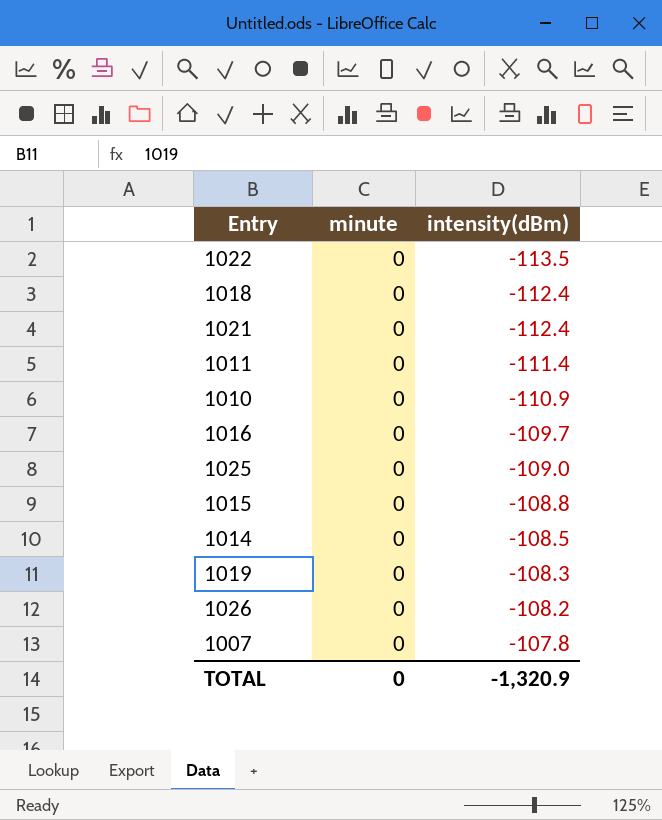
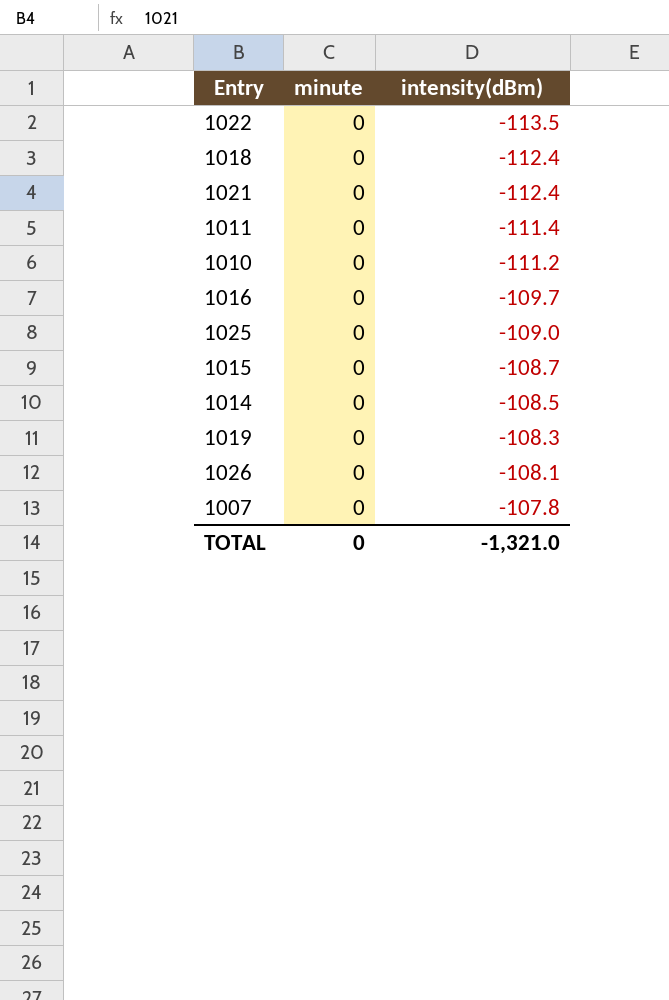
1010 | intensity(dBm): -110.9 -> -111.2
1015 | intensity(dBm): -108.8 -> -108.7
1026 | intensity(dBm): -108.2 -> -108.1
TOTAL | intensity(dBm): -1,320.9 -> -1,321.0

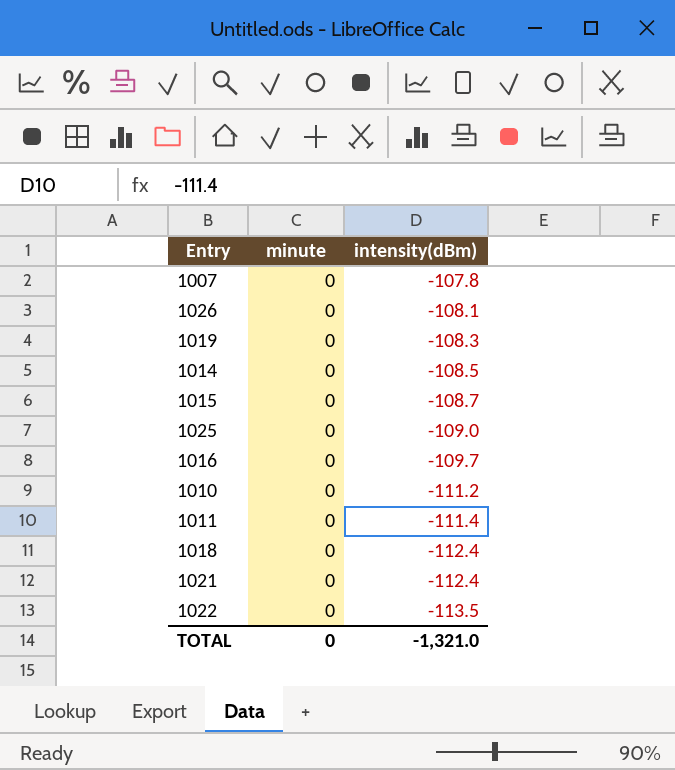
row order: intensity(dBm) ascending -> intensity(dBm) descending

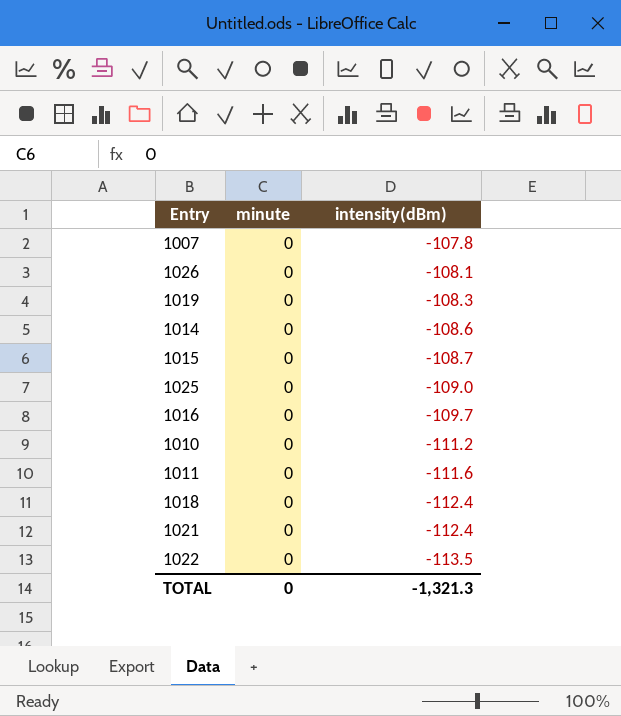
1014 | intensity(dBm): -108.5 -> -108.6
1011 | intensity(dBm): -111.4 -> -111.6
TOTAL | intensity(dBm): -1,321.0 -> -1,321.3

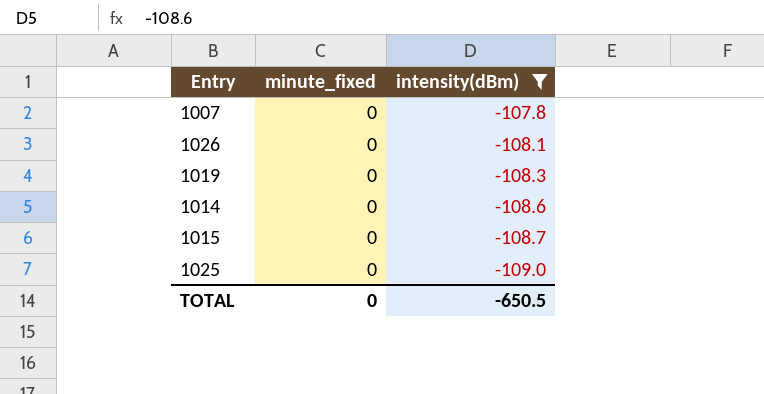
filter: none -> intensity(dBm) >= -109.0
column name: minute -> minute_fixed
TOTAL | intensity(dBm): -1,321.3 -> -650.5

